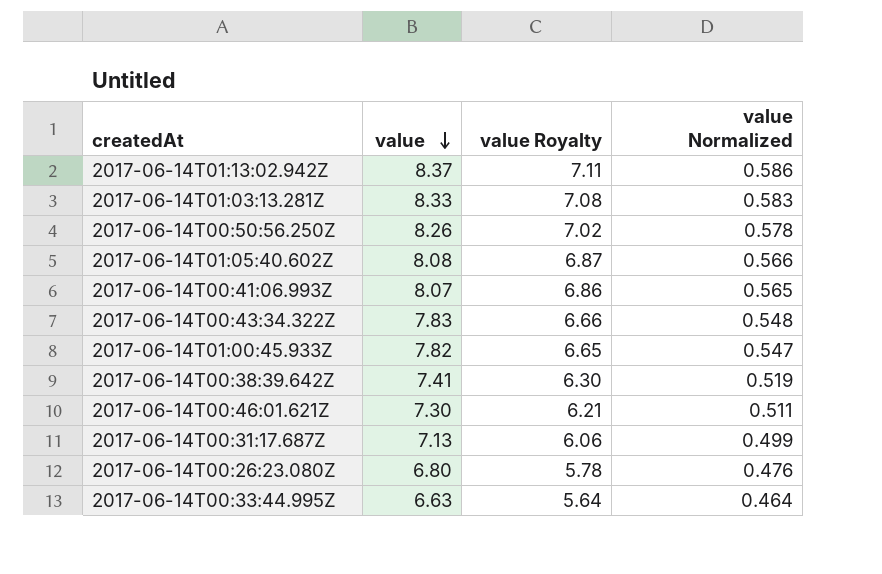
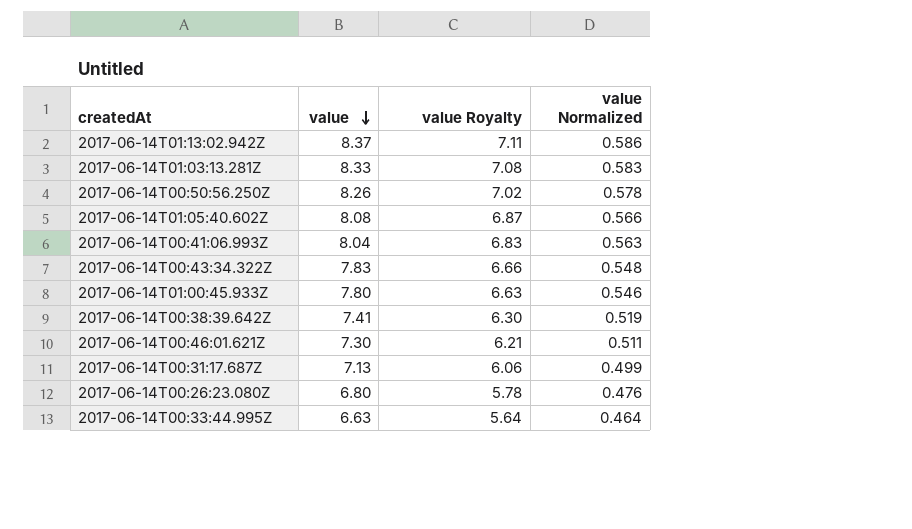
2017-06-14T00:41:06.993Z | value: 8.07 -> 8.04
2017-06-14T00:41:06.993Z | value Royalty: 6.86 -> 6.83
2017-06-14T00:41:06.993Z | value Normalized: 0.565 -> 0.563
2017-06-14T01:00:45.933Z | value: 7.82 -> 7.80
2017-06-14T01:00:45.933Z | value Royalty: 6.65 -> 6.63
2017-06-14T01:00:45.933Z | value Normalized: 0.547 -> 0.546

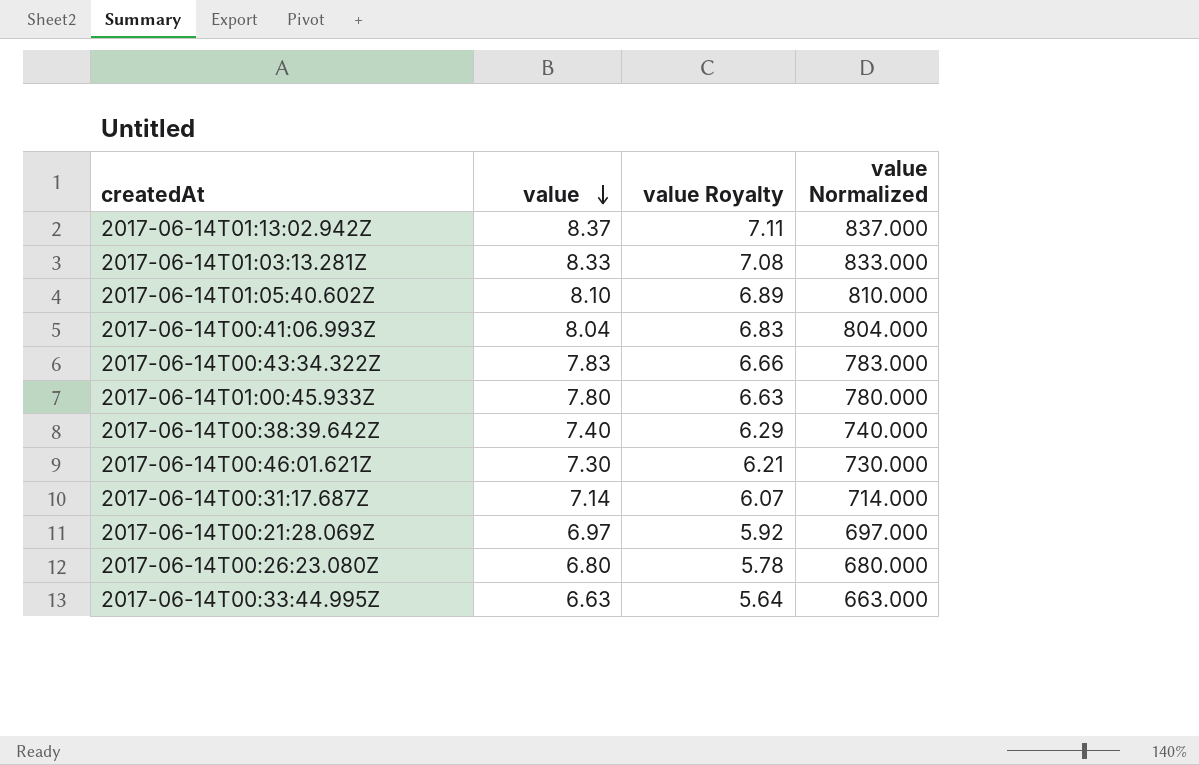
column value Normalized | formula: [value] * 0.07 -> [value] * 100
row 2017-06-14T00:50:56.250Z: 8.26 | 7.02 | 0.578 -> none
2017-06-14T01:05:40.602Z | value: 8.08 -> 8.10
2017-06-14T01:05:40.602Z | value Royalty: 6.87 -> 6.89
2017-06-14T00:38:39.642Z | value: 7.41 -> 7.40
2017-06-14T00:38:39.642Z | value Royalty: 6.30 -> 6.29
2017-06-14T00:31:17.687Z | value: 7.13 -> 7.14
2017-06-14T00:31:17.687Z | value Royalty: 6.06 -> 6.07
row 2017-06-14T00:21:28.069Z: none -> 6.97 | 5.92 | 697.000

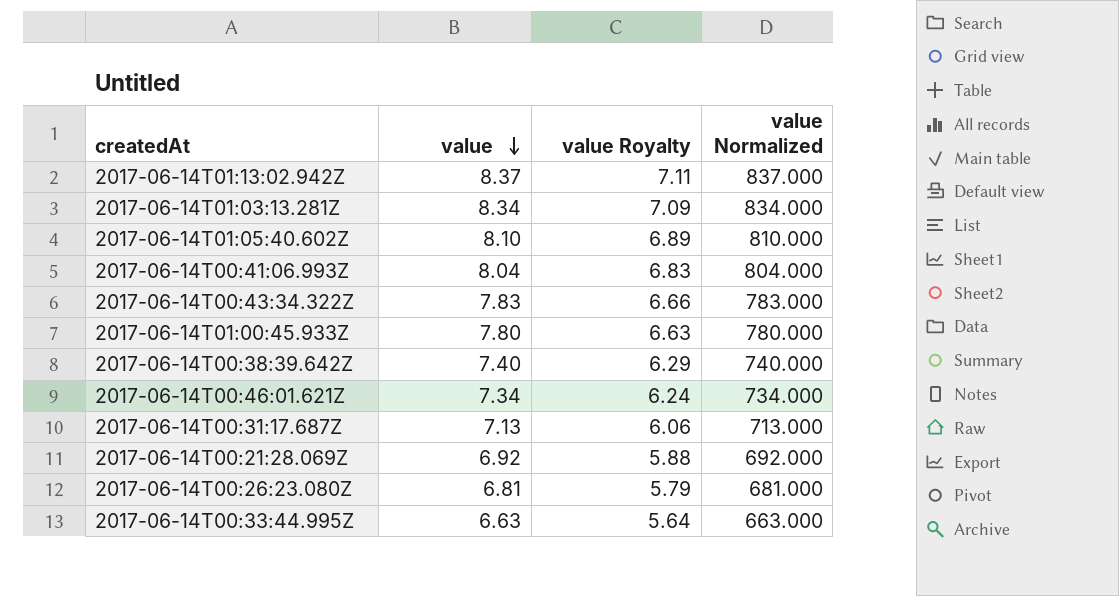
2017-06-14T01:03:13.281Z | value: 8.33 -> 8.34
2017-06-14T01:03:13.281Z | value Royalty: 7.08 -> 7.09
2017-06-14T01:03:13.281Z | value Normalized: 833.000 -> 834.000
2017-06-14T00:46:01.621Z | value: 7.30 -> 7.34
2017-06-14T00:46:01.621Z | value Royalty: 6.21 -> 6.24
2017-06-14T00:46:01.621Z | value Normalized: 730.000 -> 734.000
2017-06-14T00:31:17.687Z | value: 7.14 -> 7.13
2017-06-14T00:31:17.687Z | value Royalty: 6.07 -> 6.06
2017-06-14T00:31:17.687Z | value Normalized: 714.000 -> 713.000
2017-06-14T00:21:28.069Z | value: 6.97 -> 6.92
2017-06-14T00:21:28.069Z | value Royalty: 5.92 -> 5.88
2017-06-14T00:21:28.069Z | value Normalized: 697.000 -> 692.000
2017-06-14T00:26:23.080Z | value: 6.80 -> 6.81
2017-06-14T00:26:23.080Z | value Royalty: 5.78 -> 5.79
2017-06-14T00:26:23.080Z | value Normalized: 680.000 -> 681.000

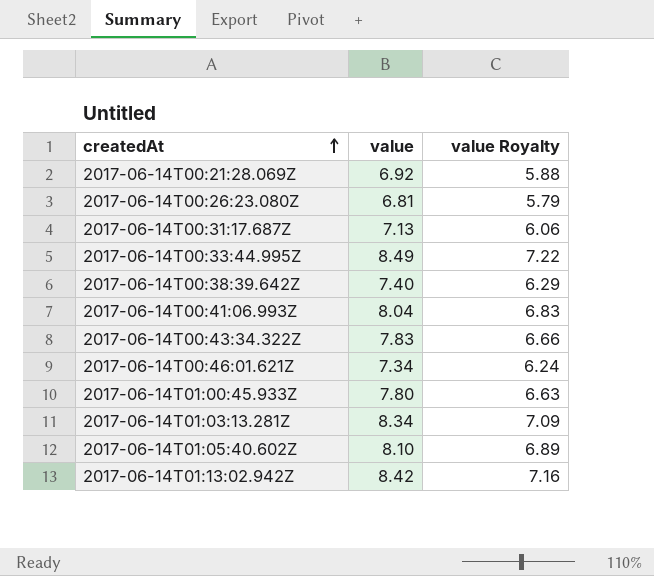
row order: value descending -> createdAt ascending
column value Normalized | formula: [value] * 100 -> none
2017-06-14T00:33:44.995Z | value: 6.63 -> 8.49
2017-06-14T00:33:44.995Z | value Royalty: 5.64 -> 7.22
2017-06-14T01:13:02.942Z | value: 8.37 -> 8.42
2017-06-14T01:13:02.942Z | value Royalty: 7.11 -> 7.16

